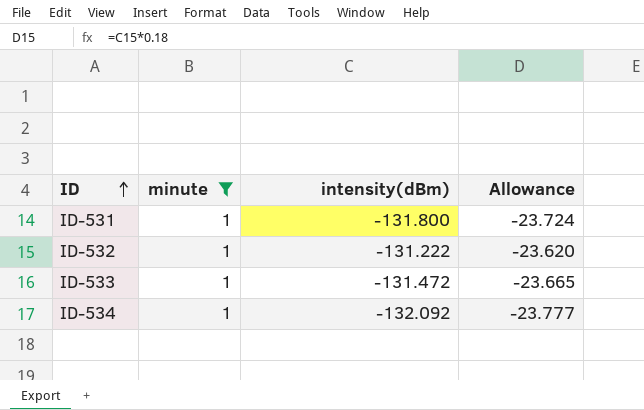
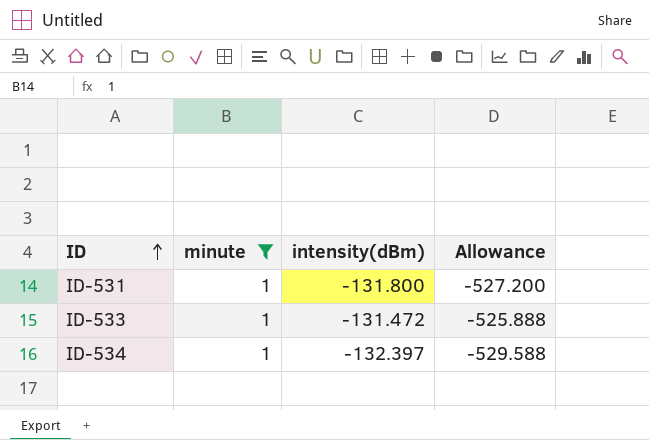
column Allowance | formula: [intensity(dBm)] * 0.18 -> [intensity(dBm)] * 4
row ID-532: 1 | -131.222 | -23.620 -> none
ID-534 | intensity(dBm): -132.092 -> -132.397

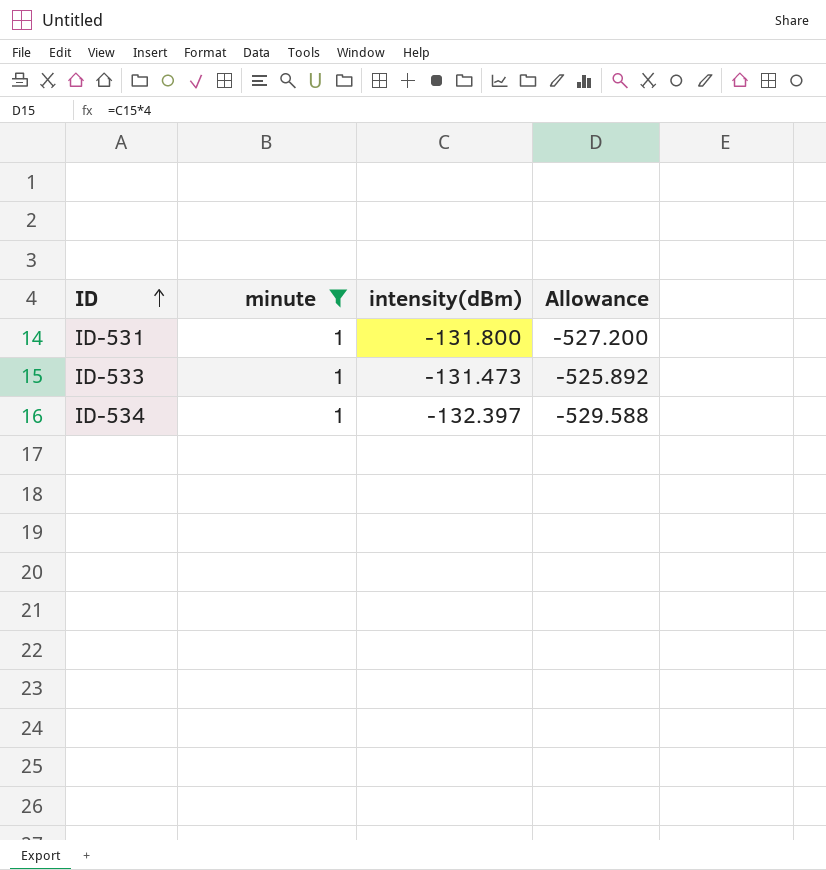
ID-533 | intensity(dBm): -131.472 -> -131.473
ID-533 | Allowance: -525.888 -> -525.892

